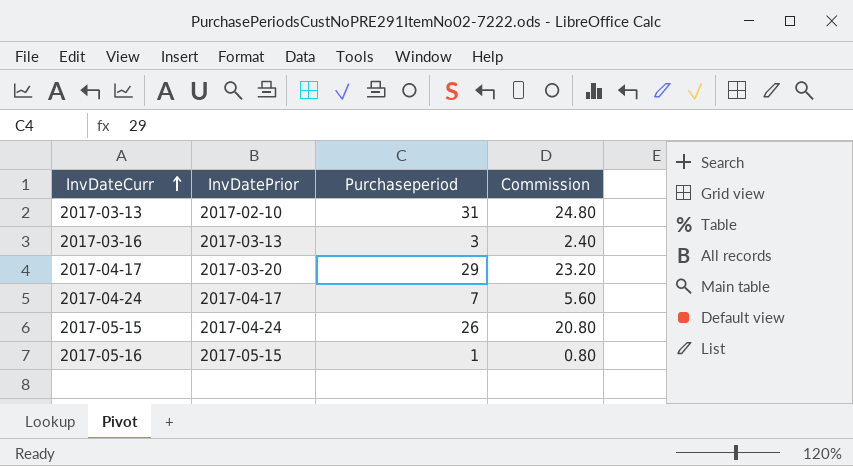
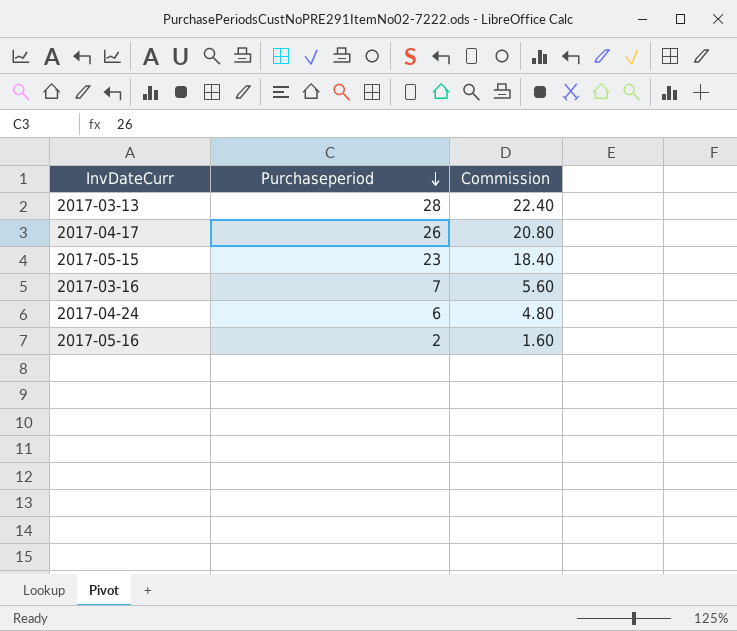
row order: InvDateCurr ascending -> Purchaseperiod descending
column InvDatePrior | position: 2 -> none
2017-03-13 | Purchaseperiod: 31 -> 28
2017-03-13 | Commission: 24.80 -> 22.40
2017-04-17 | Purchaseperiod: 29 -> 26
2017-04-17 | Commission: 23.20 -> 20.80
2017-05-15 | Purchaseperiod: 26 -> 23
2017-05-15 | Commission: 20.80 -> 18.40
2017-03-16 | Purchaseperiod: 3 -> 7
2017-03-16 | Commission: 2.40 -> 5.60
2017-04-24 | Purchaseperiod: 7 -> 6
2017-04-24 | Commission: 5.60 -> 4.80
2017-05-16 | Purchaseperiod: 1 -> 2
2017-05-16 | Commission: 0.80 -> 1.60

